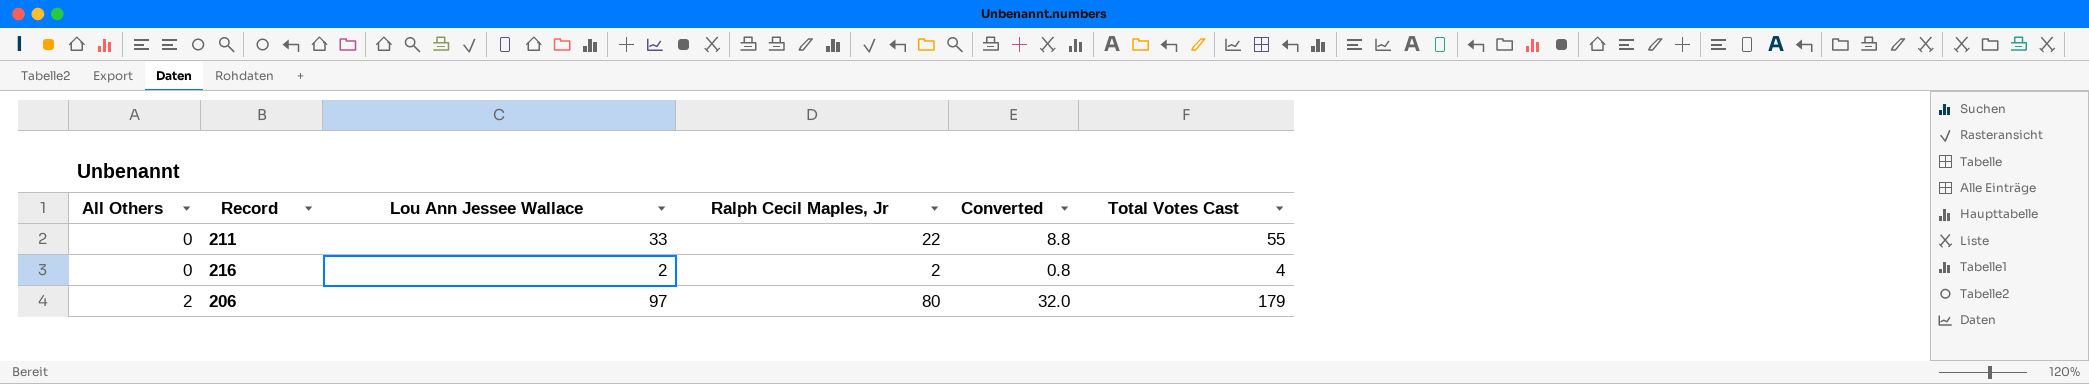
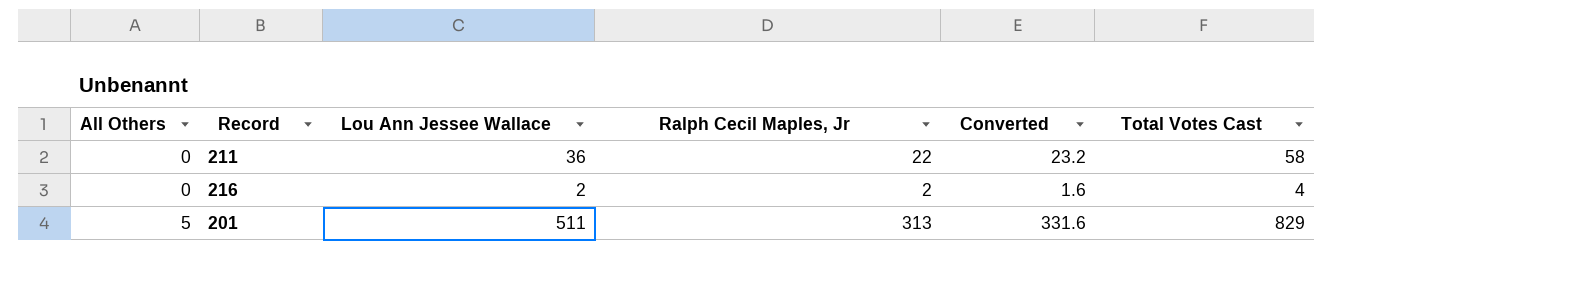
column Converted | formula: [Ralph Cecil Maples, Jr] * 0.4 -> [Total Votes Cast] * 0.4
row 206: 2 | 97 | 80 | 32.0 | 179 -> none
211 | Lou Ann Jessee Wallace: 33 -> 36
211 | Total Votes Cast: 55 -> 58
row 201: none -> 5 | 511 | 313 | 331.6 | 829

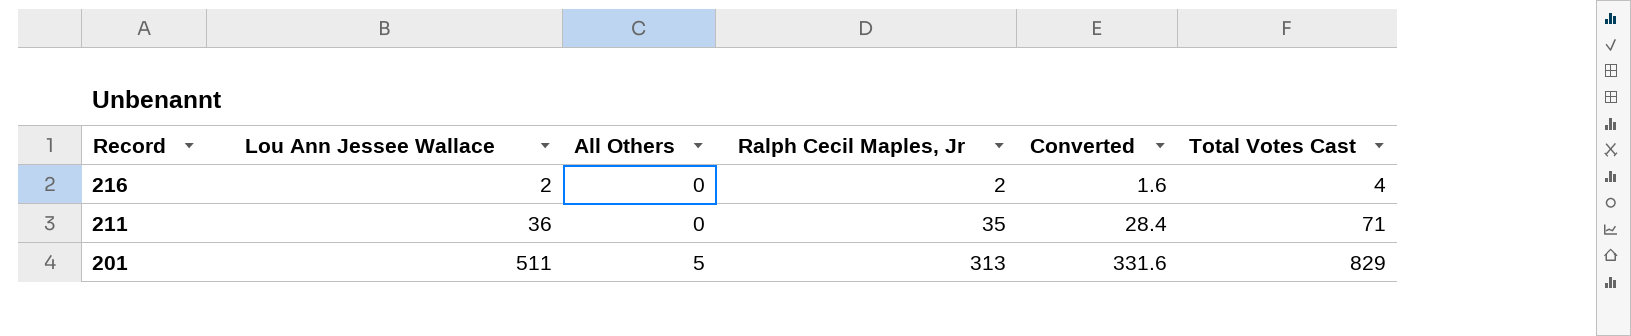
row order: All Others ascending -> Record descending
column All Others | position: 1 -> 3
211 | Ralph Cecil Maples, Jr: 22 -> 35
211 | Converted: 23.2 -> 28.4
211 | Total Votes Cast: 58 -> 71

